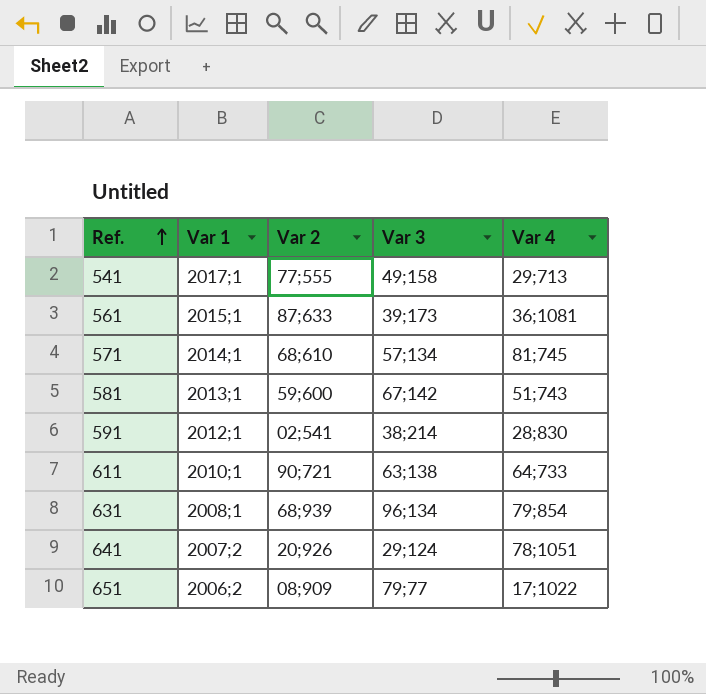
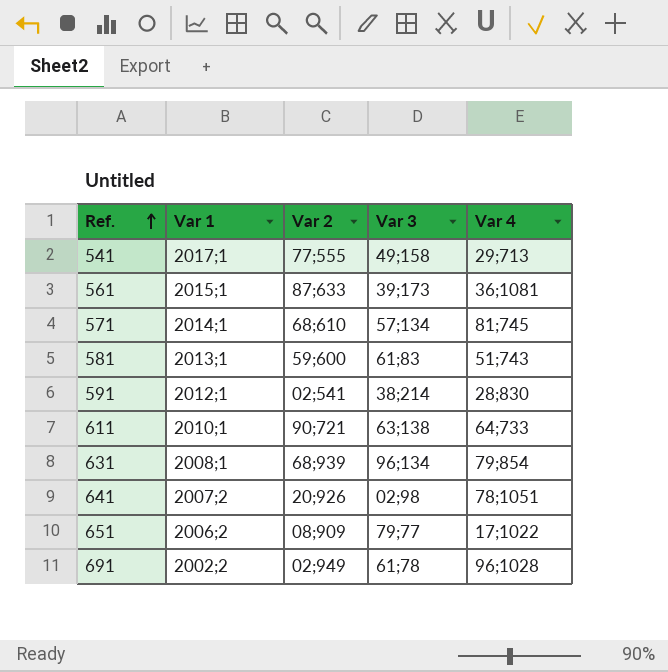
581 | Var 3: 67;142 -> 61;83
641 | Var 3: 29;124 -> 02;98
row 691: none -> 2002;2 | 02;949 | 61;78 | 96;1028

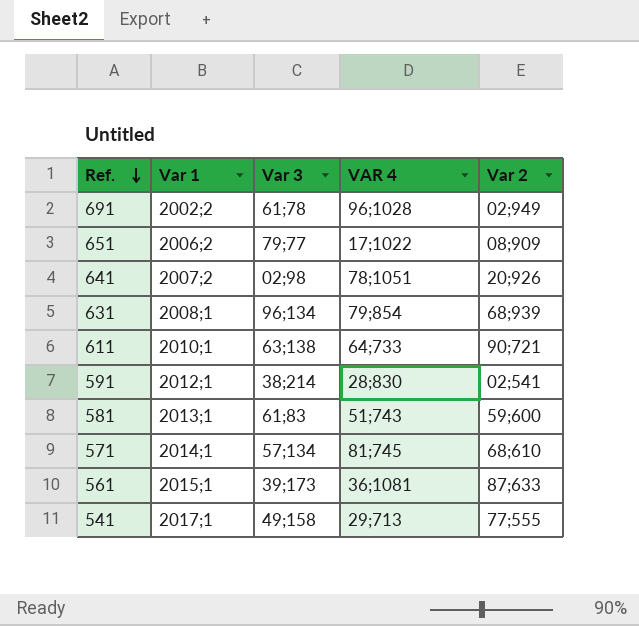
row order: Ref. ascending -> Ref. descending
column name: Var 4 -> VAR 4
column Var 2 | position: 3 -> 5

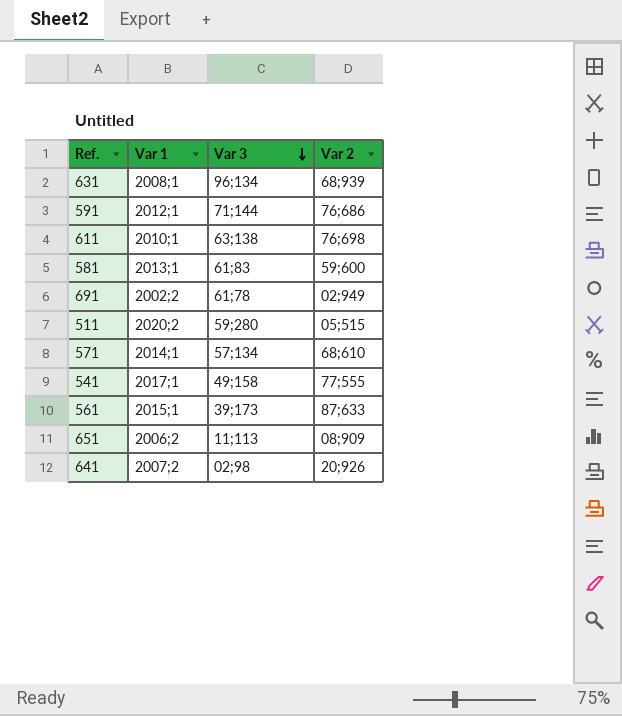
row order: Ref. descending -> Var 3 descending
column VAR 4 | position: 4 -> none
591 | Var 3: 38;214 -> 71;144
591 | Var 2: 02;541 -> 76;686
611 | Var 2: 90;721 -> 76;698
row 511: none -> 2020;2 | 59;280 | 05;515
651 | Var 3: 79;77 -> 11;113

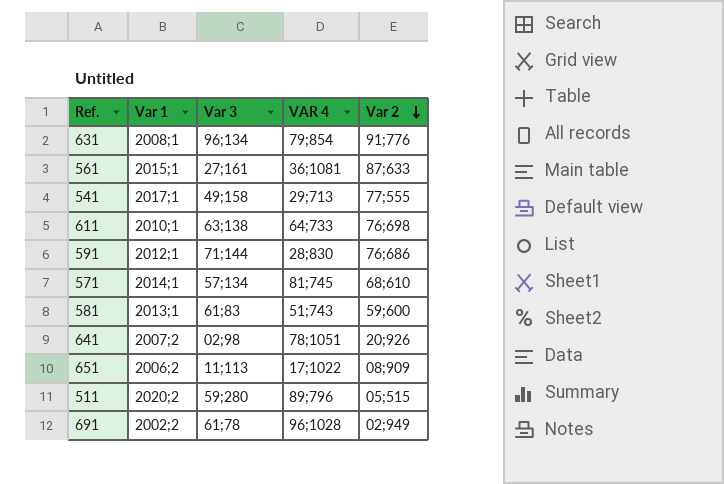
row order: Var 3 descending -> Var 2 descending
column VAR 4 | position: none -> 4
631 | Var 2: 68;939 -> 91;776
561 | Var 3: 39;173 -> 27;161

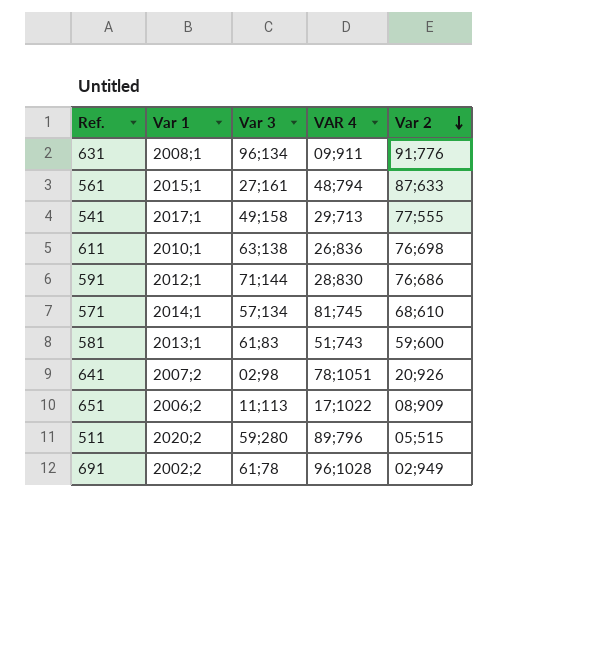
631 | VAR 4: 79;854 -> 09;911
561 | VAR 4: 36;1081 -> 48;794
611 | VAR 4: 64;733 -> 26;836

